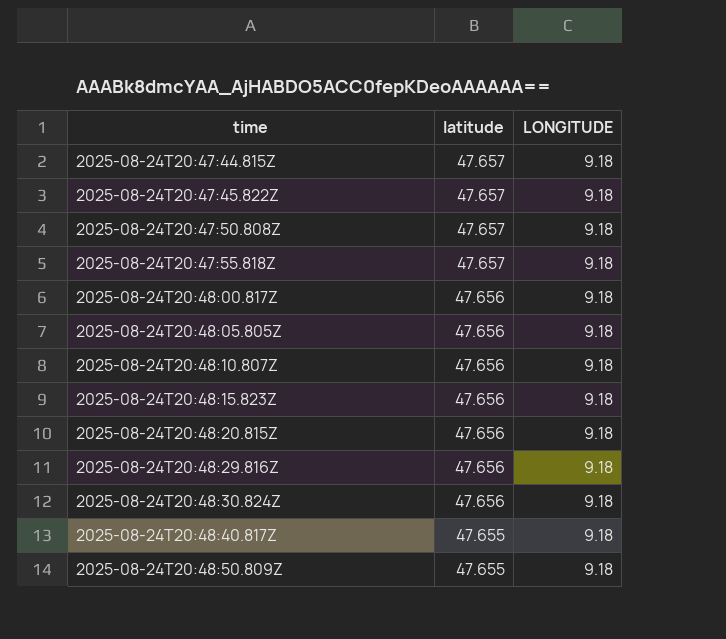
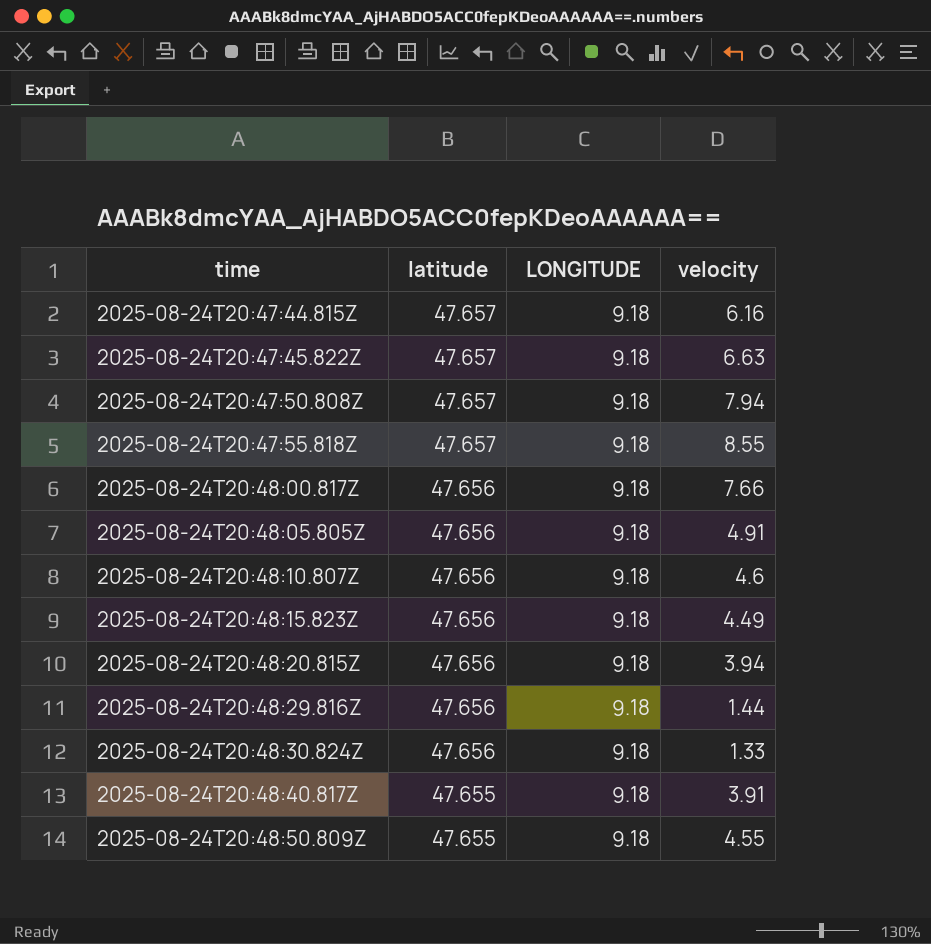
column velocity | position: none -> 4

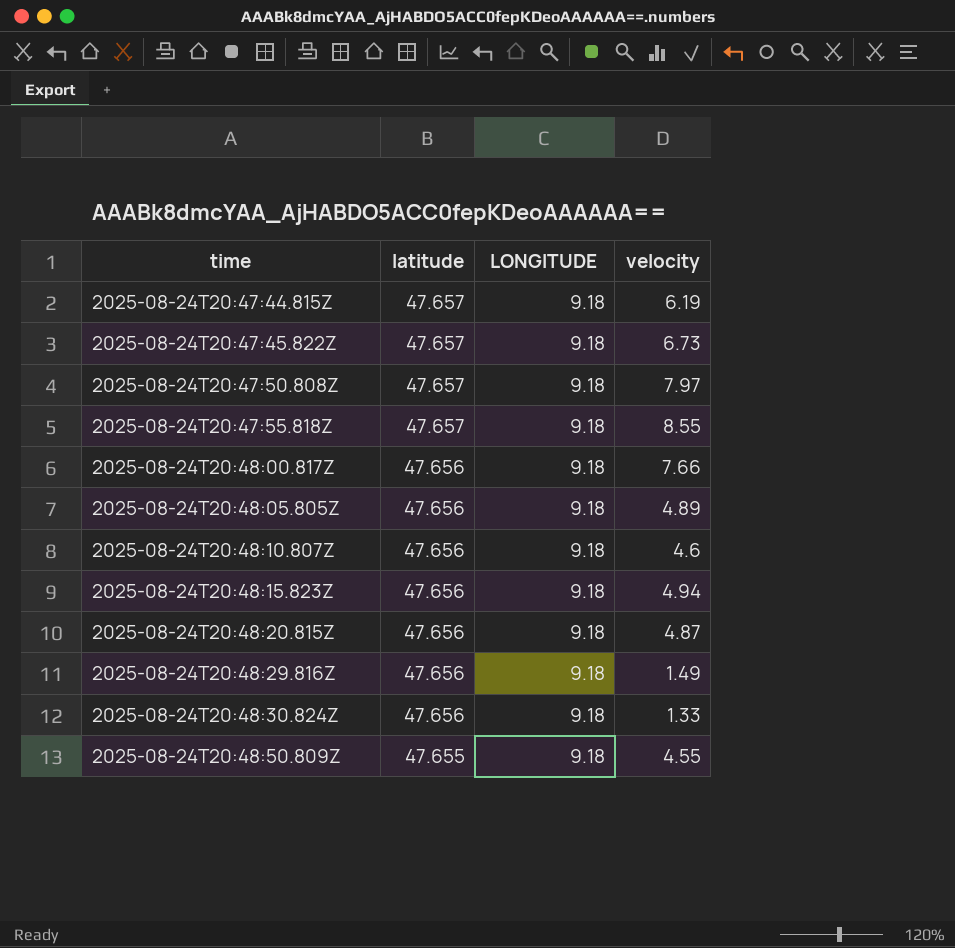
row 2025-08-24T20:48:40.817Z: 47.655 | 9.18 | 3.91 -> none
2025-08-24T20:47:44.815Z | velocity: 6.16 -> 6.19
2025-08-24T20:47:45.822Z | velocity: 6.63 -> 6.73
2025-08-24T20:47:50.808Z | velocity: 7.94 -> 7.97
2025-08-24T20:48:05.805Z | velocity: 4.91 -> 4.89
2025-08-24T20:48:15.823Z | velocity: 4.49 -> 4.94
2025-08-24T20:48:20.815Z | velocity: 3.94 -> 4.87
2025-08-24T20:48:29.816Z | velocity: 1.44 -> 1.49

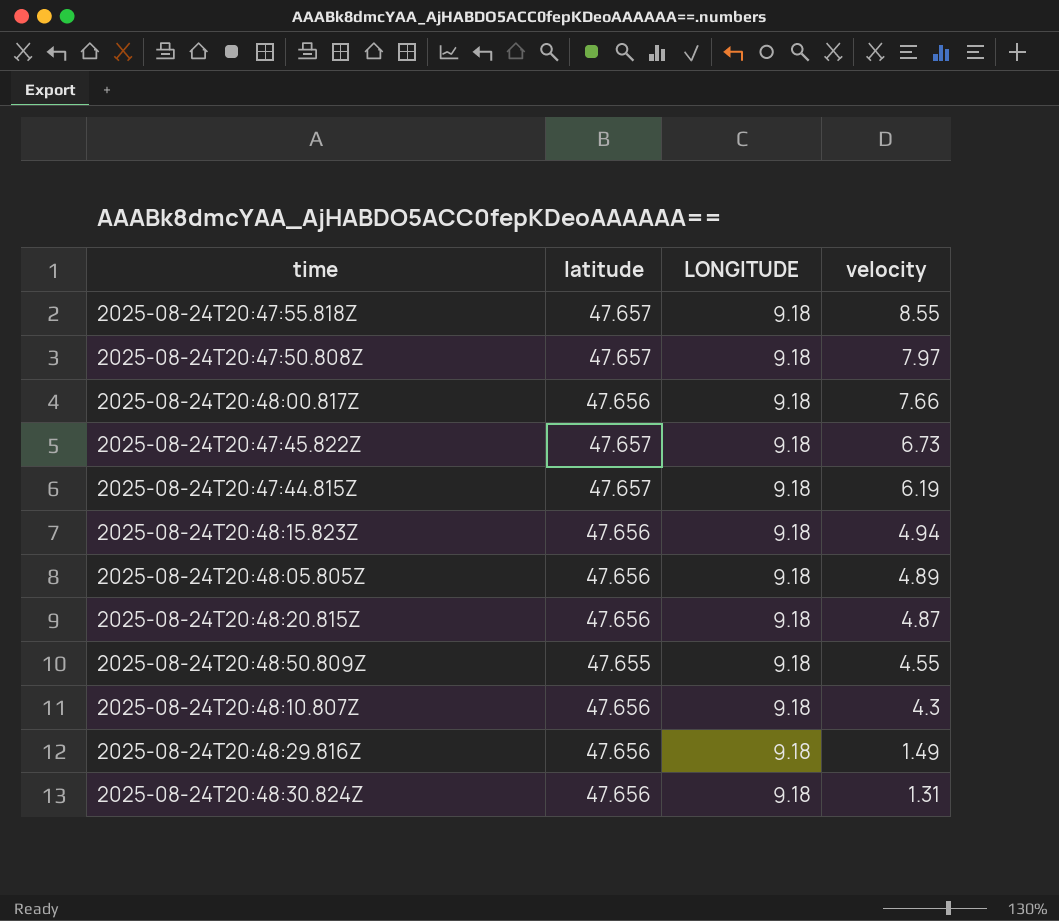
row order: time ascending -> velocity descending
2025-08-24T20:48:10.807Z | velocity: 4.6 -> 4.3
2025-08-24T20:48:30.824Z | velocity: 1.33 -> 1.31

